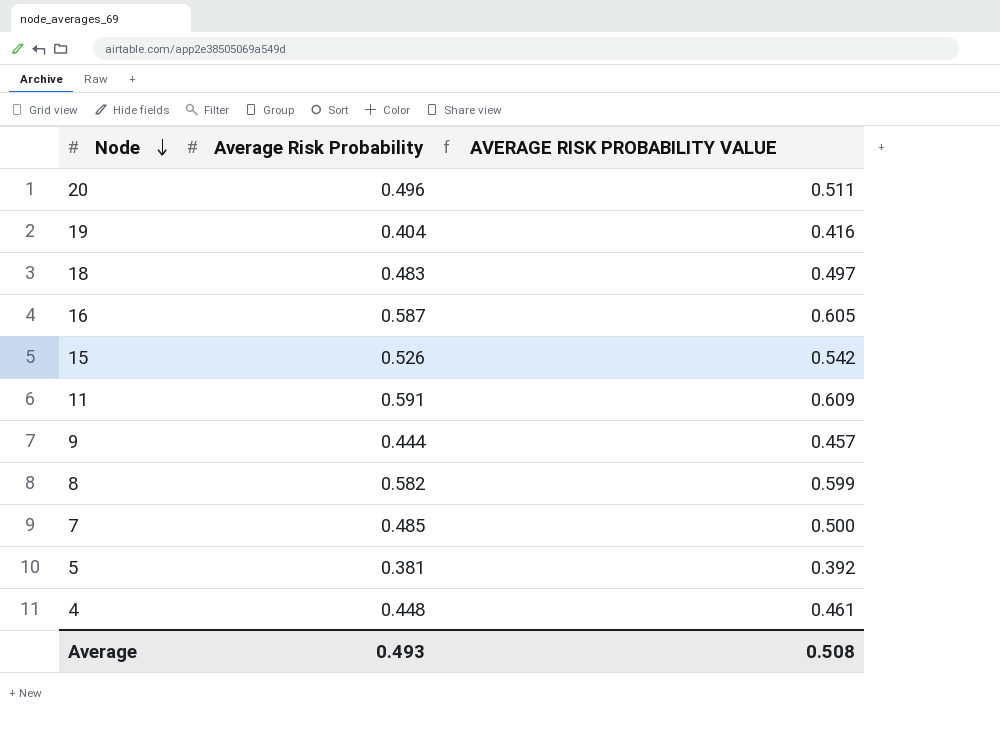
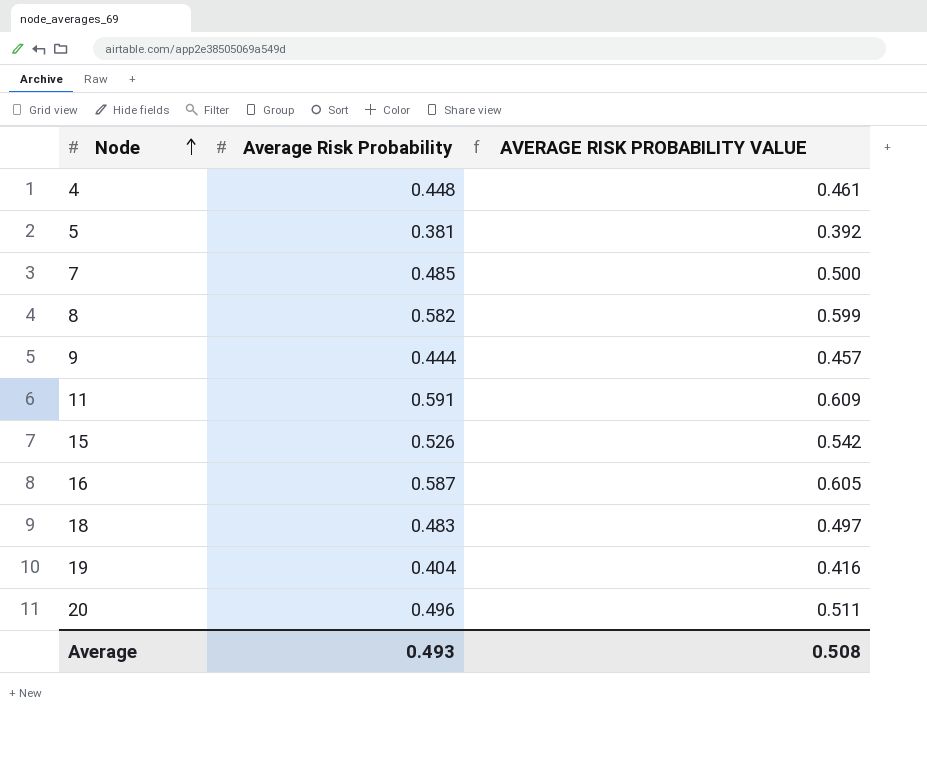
row order: Node descending -> Node ascending

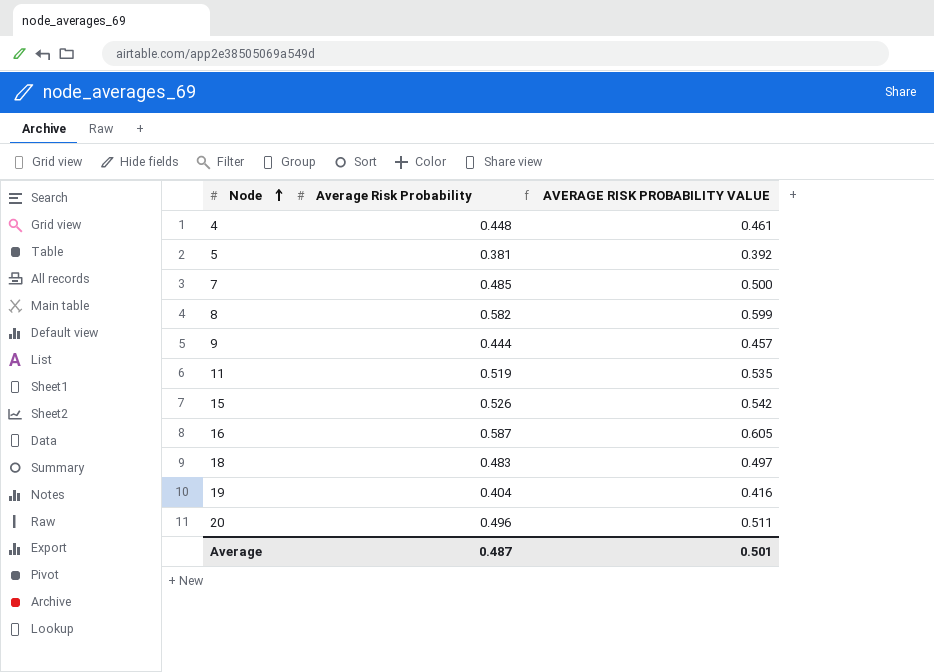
11 | Average Risk Probability: 0.591 -> 0.519
11 | AVERAGE RISK PROBABILITY VALUE: 0.609 -> 0.535
Average | Average Risk Probability: 0.493 -> 0.487
Average | AVERAGE RISK PROBABILITY VALUE: 0.508 -> 0.501

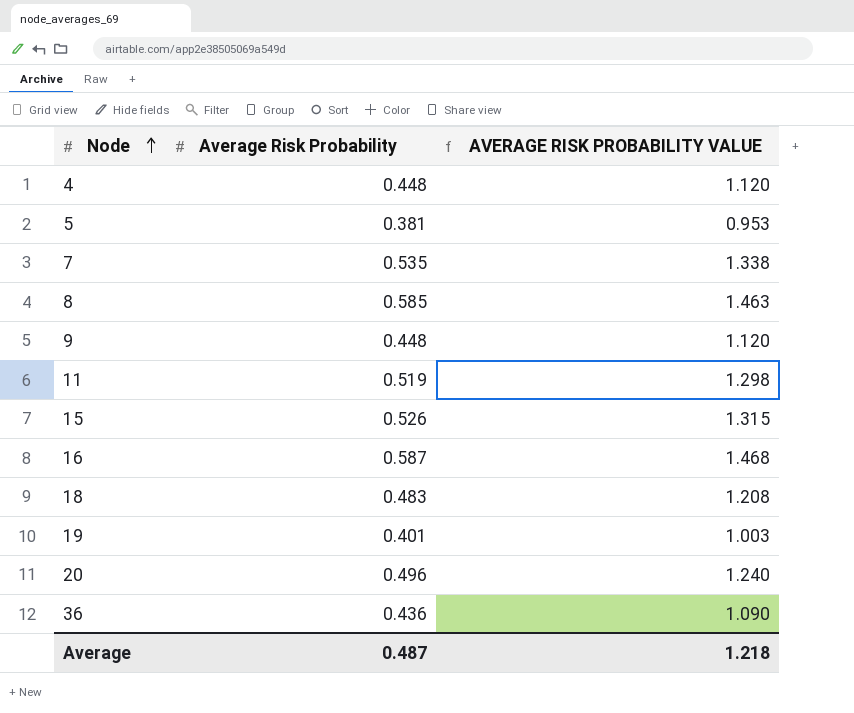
column AVERAGE RISK PROBABILITY VALUE | formula: [Average Risk Probability] * 1.03 -> [Average Risk Probability] * 2.5
7 | Average Risk Probability: 0.485 -> 0.535
8 | Average Risk Probability: 0.582 -> 0.585
9 | Average Risk Probability: 0.444 -> 0.448
19 | Average Risk Probability: 0.404 -> 0.401
row 36: none -> 0.436 | 1.090
Average | AVERAGE RISK PROBABILITY VALUE: 0.501 -> 1.218

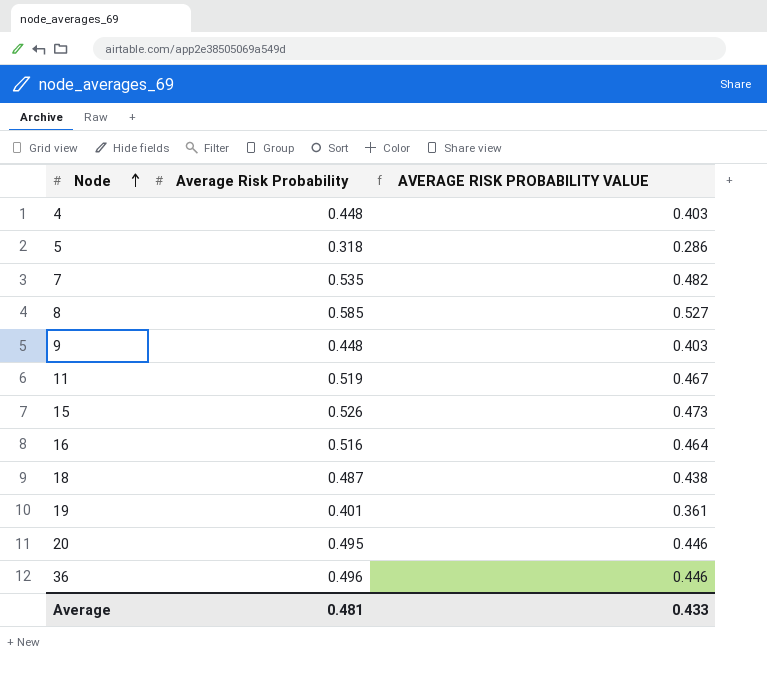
column AVERAGE RISK PROBABILITY VALUE | formula: [Average Risk Probability] * 2.5 -> [Average Risk Probability] * 0.9
5 | Average Risk Probability: 0.381 -> 0.318
16 | Average Risk Probability: 0.587 -> 0.516
18 | Average Risk Probability: 0.483 -> 0.487
20 | Average Risk Probability: 0.496 -> 0.495
36 | Average Risk Probability: 0.436 -> 0.496
Average | Average Risk Probability: 0.487 -> 0.481
Average | AVERAGE RISK PROBABILITY VALUE: 1.218 -> 0.433

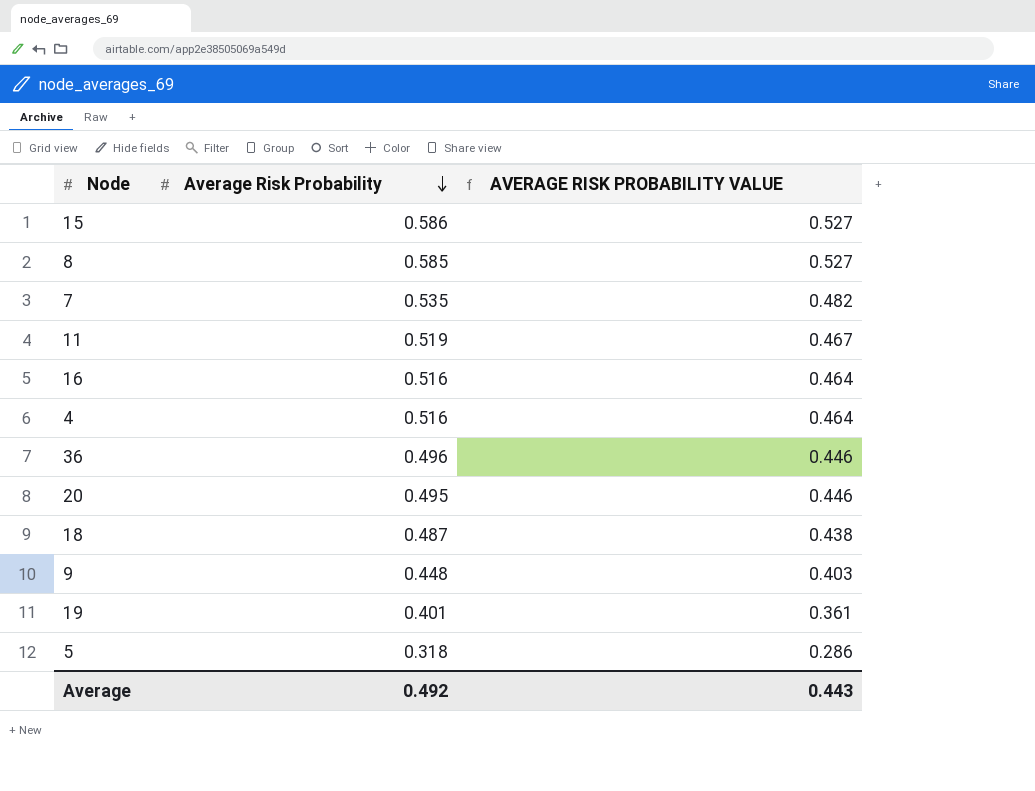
row order: Node ascending -> Average Risk Probability descending
15 | Average Risk Probability: 0.526 -> 0.586
15 | AVERAGE RISK PROBABILITY VALUE: 0.473 -> 0.527
4 | Average Risk Probability: 0.448 -> 0.516
4 | AVERAGE RISK PROBABILITY VALUE: 0.403 -> 0.464
Average | Average Risk Probability: 0.481 -> 0.492
Average | AVERAGE RISK PROBABILITY VALUE: 0.433 -> 0.443

